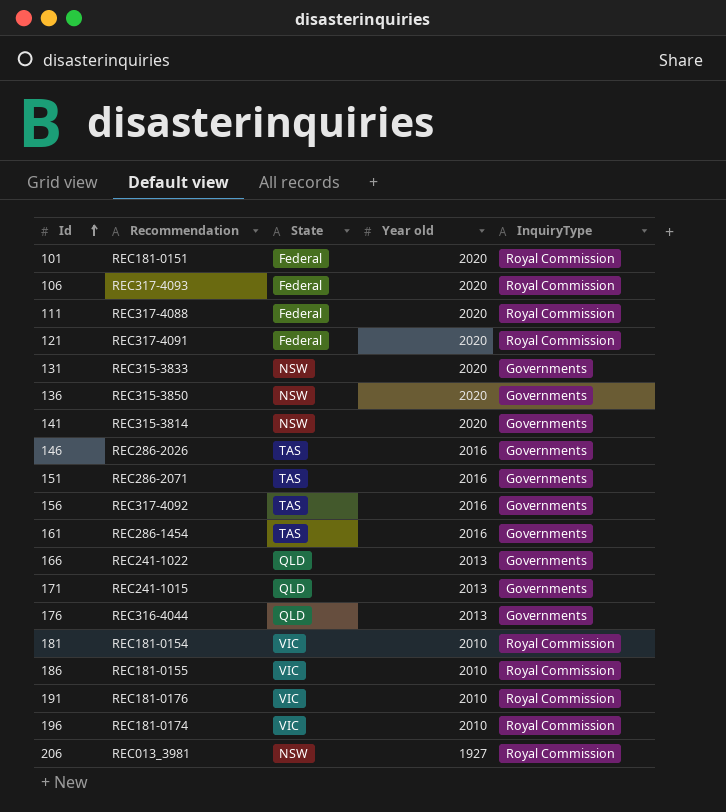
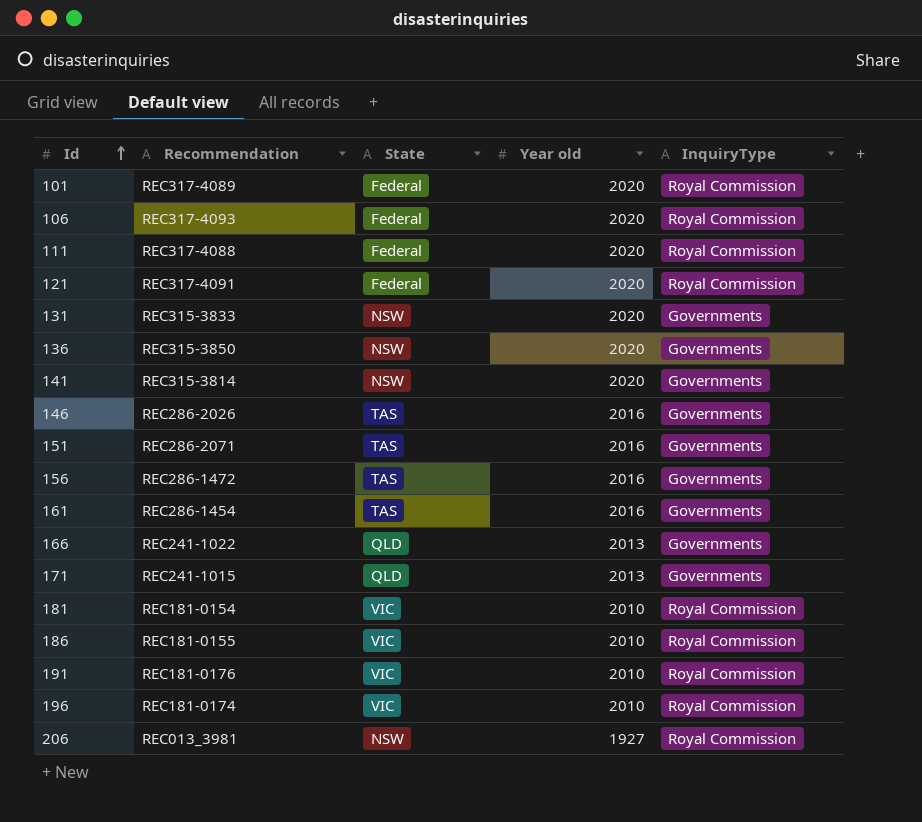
row 176: REC316-4044 | QLD | 2013 | Governments -> none
101 | Recommendation: REC181-0151 -> REC317-4089
156 | Recommendation: REC317-4092 -> REC286-1472

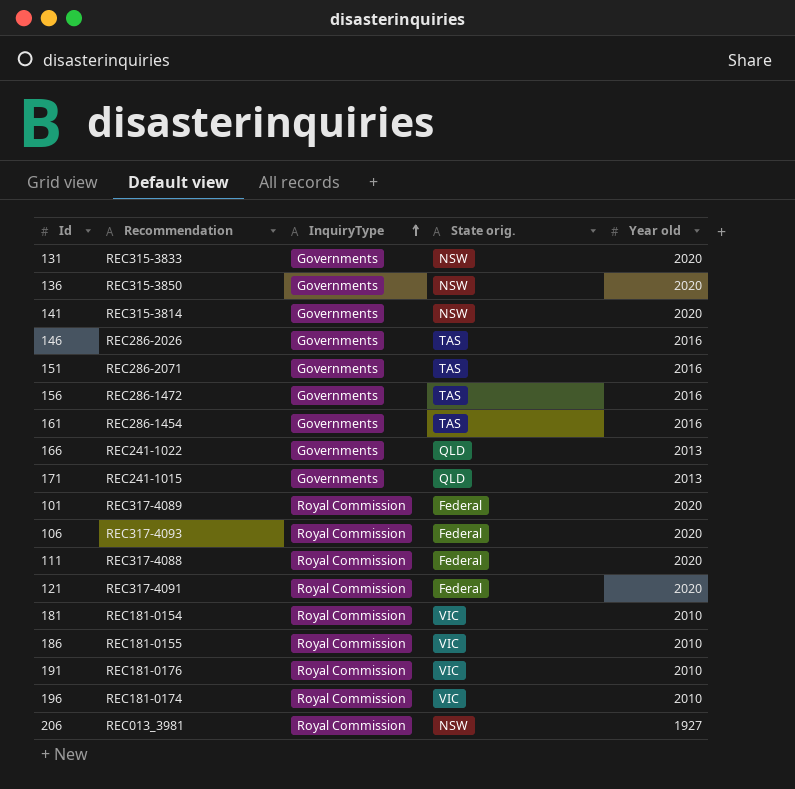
row order: Id ascending -> InquiryType ascending
column InquiryType | position: 5 -> 3
column name: State -> State orig.

